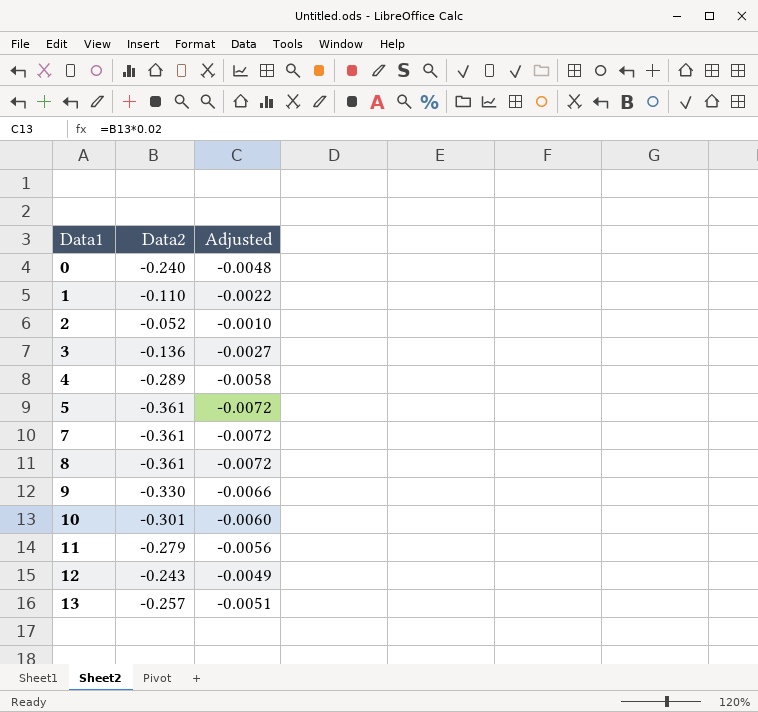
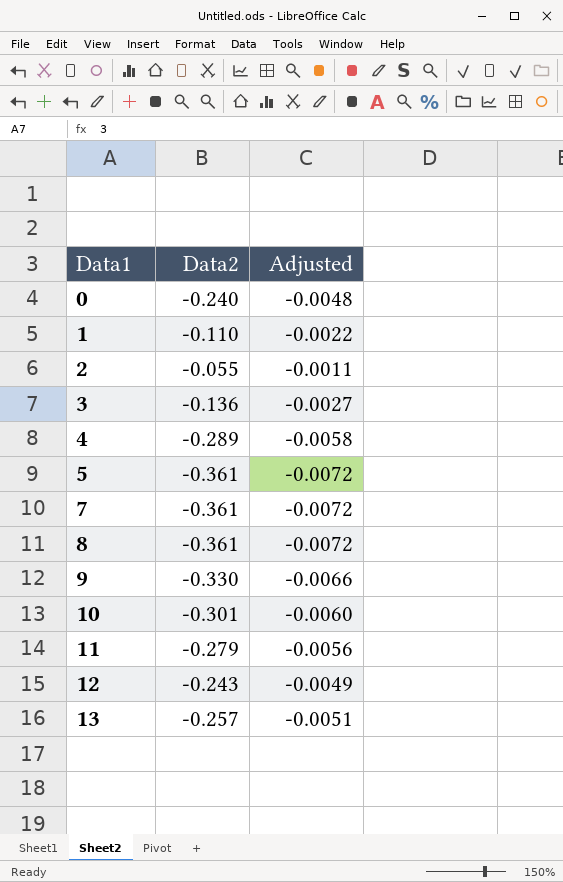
2 | Data2: -0.052 -> -0.055
2 | Adjusted: -0.0010 -> -0.0011

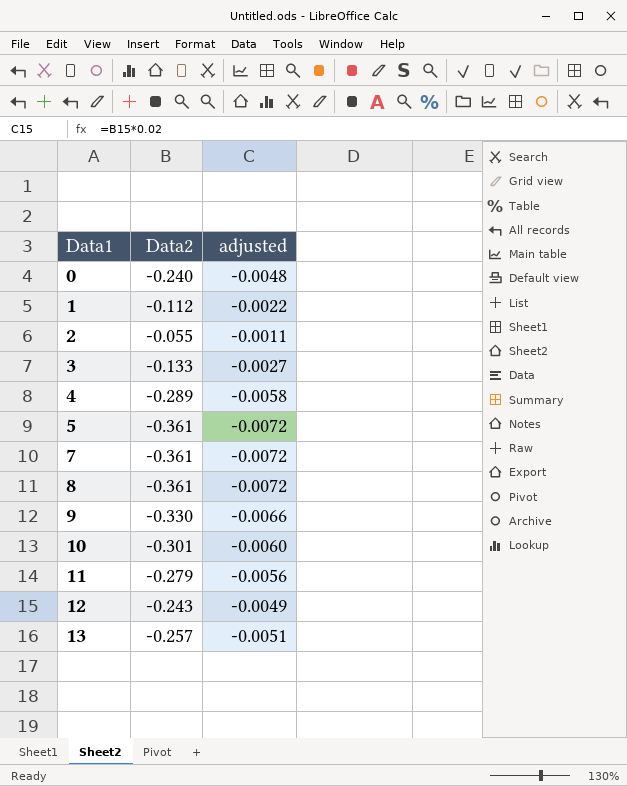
column name: Adjusted -> adjusted
1 | Data2: -0.110 -> -0.112
3 | Data2: -0.136 -> -0.133

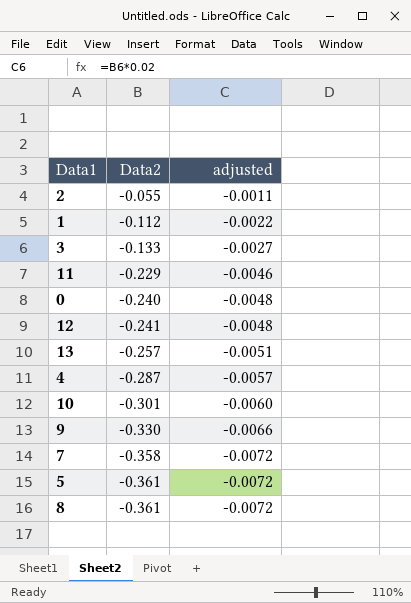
row order: Data1 ascending -> Data2 descending
11 | Data2: -0.279 -> -0.229
11 | adjusted: -0.0056 -> -0.0046
12 | Data2: -0.243 -> -0.241
12 | adjusted: -0.0049 -> -0.0048
4 | Data2: -0.289 -> -0.287
4 | adjusted: -0.0058 -> -0.0057
7 | Data2: -0.361 -> -0.358

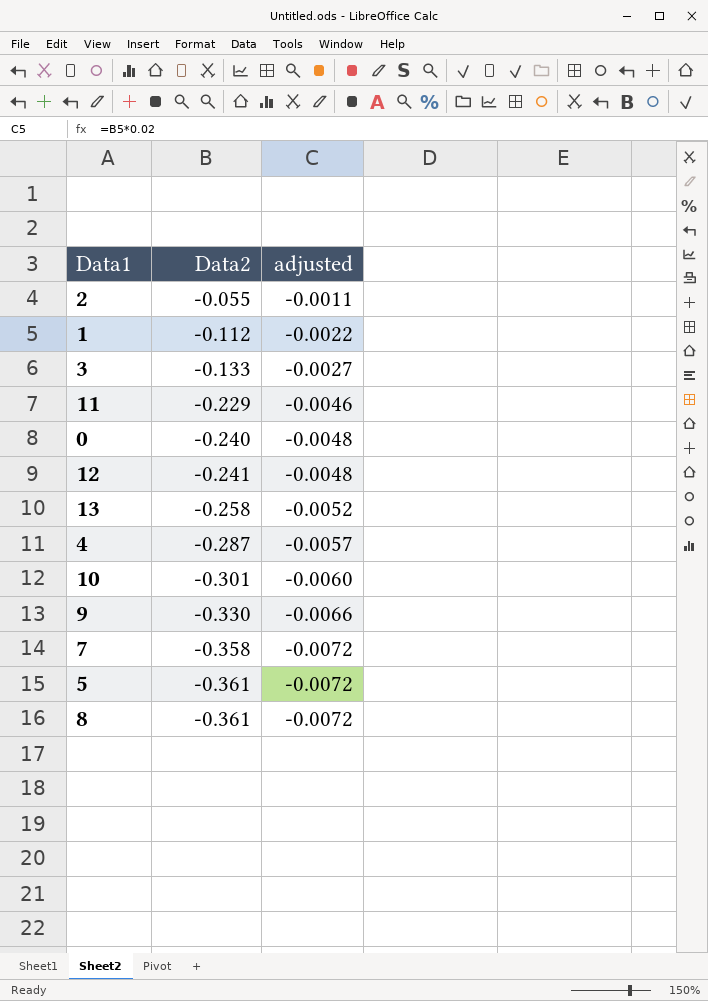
13 | Data2: -0.257 -> -0.258
13 | adjusted: -0.0051 -> -0.0052

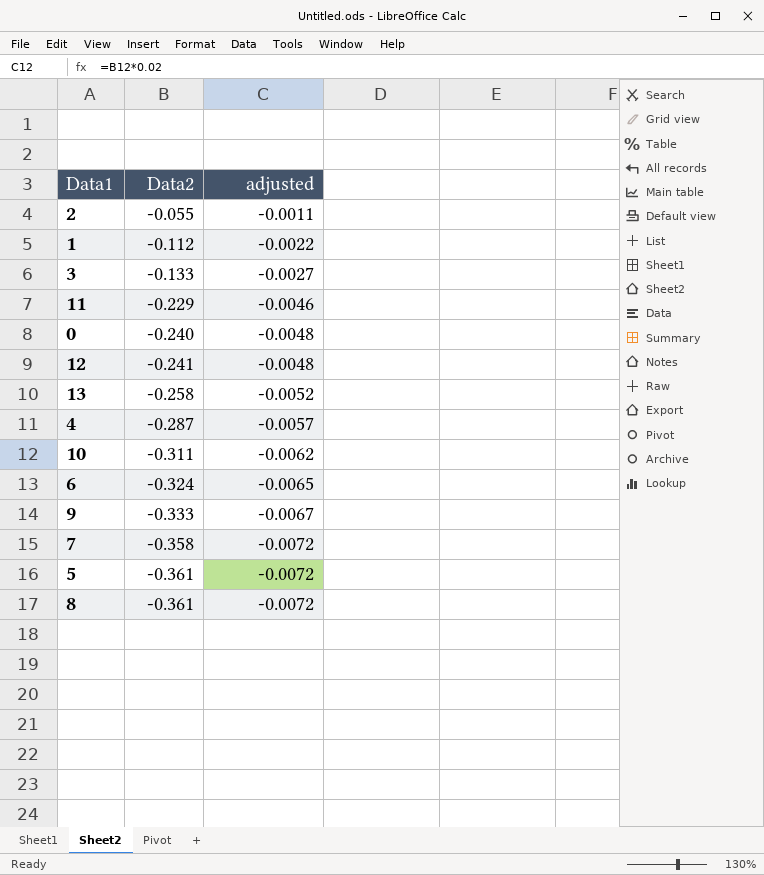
10 | Data2: -0.301 -> -0.311
10 | adjusted: -0.0060 -> -0.0062
row 6: none -> -0.324 | -0.0065
9 | Data2: -0.330 -> -0.333
9 | adjusted: -0.0066 -> -0.0067

